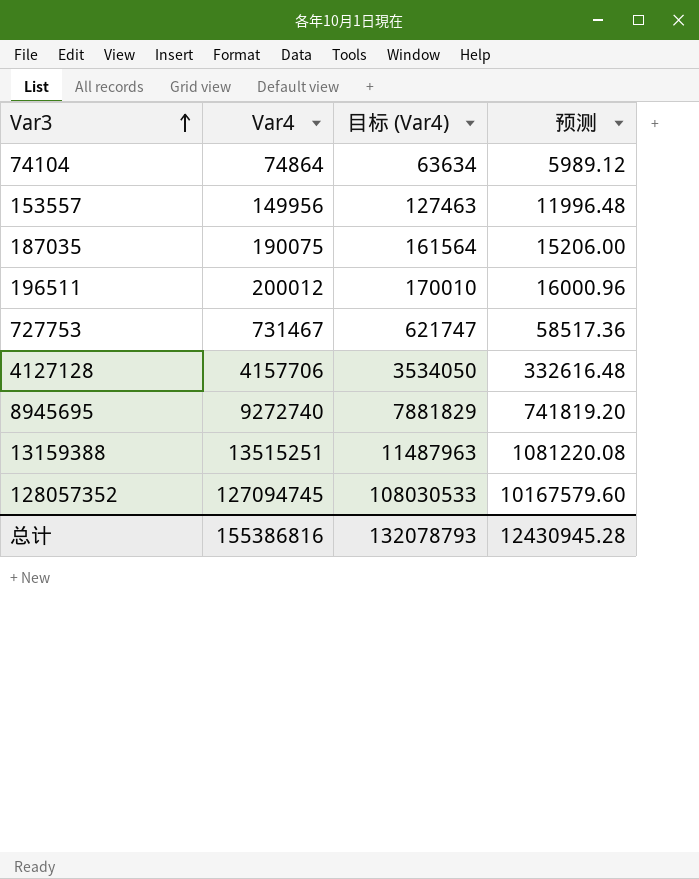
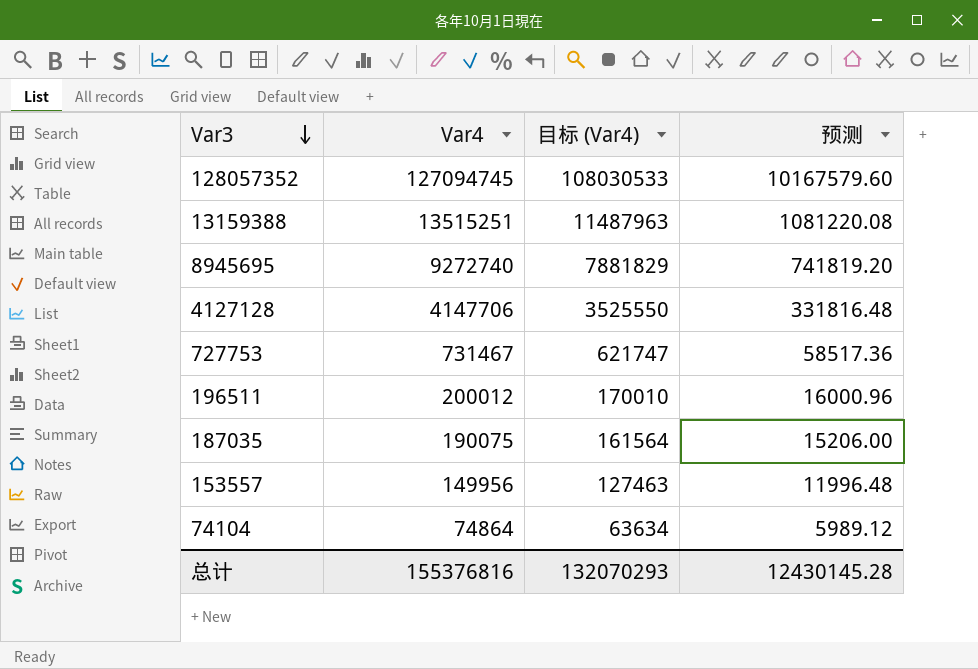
row order: Var3 ascending -> Var3 descending
4127128 | Var4: 4157706 -> 4147706
4127128 | 目标 (Var4): 3534050 -> 3525550
4127128 | 预测: 332616.48 -> 331816.48
总计 | Var4: 155386816 -> 155376816
总计 | 目标 (Var4): 132078793 -> 132070293
总计 | 预测: 12430945.28 -> 12430145.28

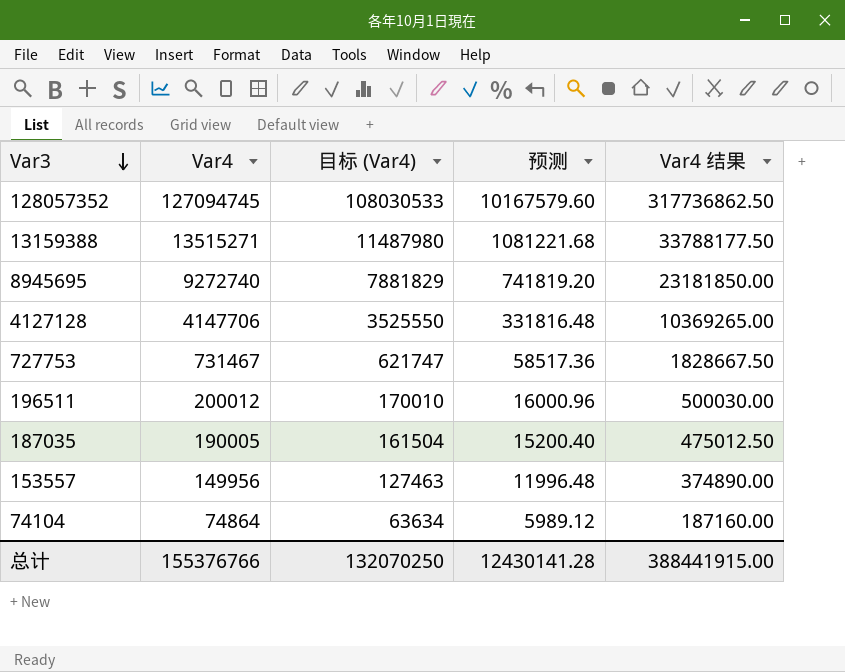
column Var4 结果 | formula: none -> [Var4] * 2.5
13159388 | Var4: 13515251 -> 13515271
13159388 | 目标 (Var4): 11487963 -> 11487980
13159388 | 预测: 1081220.08 -> 1081221.68
187035 | Var4: 190075 -> 190005
187035 | 目标 (Var4): 161564 -> 161504
187035 | 预测: 15206.00 -> 15200.40
总计 | Var4: 155376816 -> 155376766
总计 | 目标 (Var4): 132070293 -> 132070250
总计 | 预测: 12430145.28 -> 12430141.28

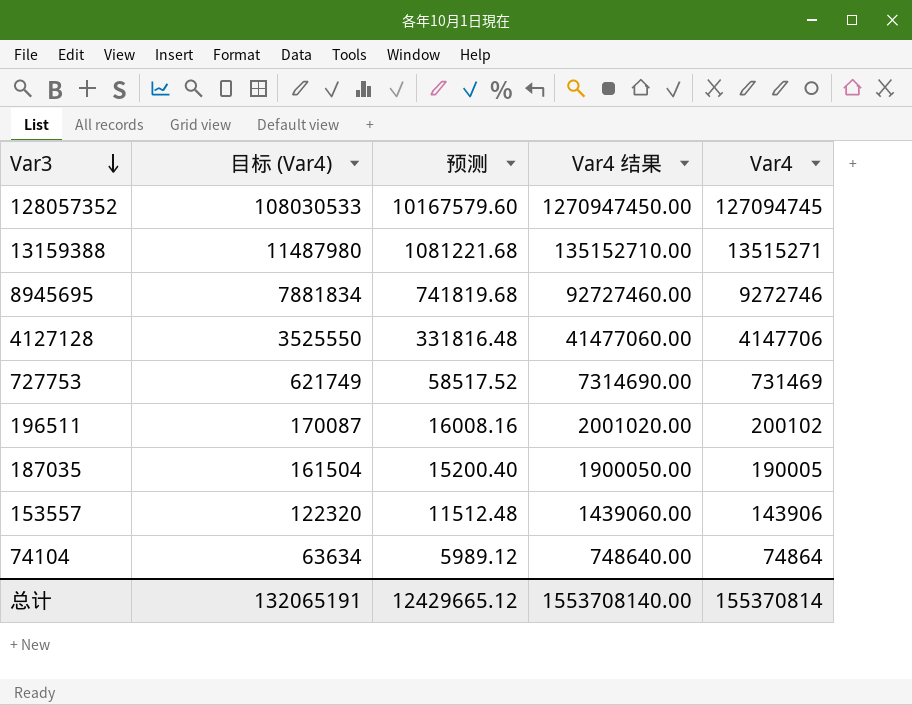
column Var4 结果 | formula: [Var4] * 2.5 -> [Var4] * 10
column Var4 | position: 2 -> 5
8945695 | 目标 (Var4): 7881829 -> 7881834
8945695 | 预测: 741819.20 -> 741819.68
8945695 | Var4: 9272740 -> 9272746
727753 | 目标 (Var4): 621747 -> 621749
727753 | 预测: 58517.36 -> 58517.52
727753 | Var4: 731467 -> 731469
196511 | 目标 (Var4): 170010 -> 170087
196511 | 预测: 16000.96 -> 16008.16
196511 | Var4: 200012 -> 200102
153557 | 目标 (Var4): 127463 -> 122320
153557 | 预测: 11996.48 -> 11512.48
153557 | Var4: 149956 -> 143906
总计 | 目标 (Var4): 132070250 -> 132065191
总计 | 预测: 12430141.28 -> 12429665.12
总计 | Var4 结果: 388441915.00 -> 1553708140.00
总计 | Var4: 155376766 -> 155370814

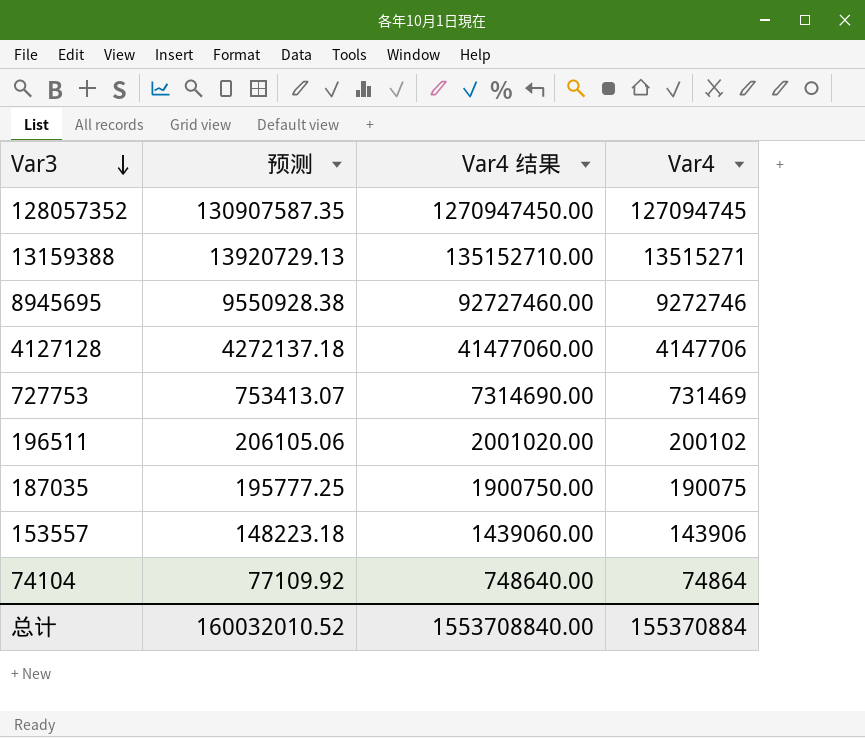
column 目标 (Var4) | formula: [Var4] * 0.85 -> none
column 预测 | formula: [Var4] * 0.08 -> [Var4] * 1.03
187035 | Var4 结果: 1900050.00 -> 1900750.00
187035 | Var4: 190005 -> 190075
总计 | 预测: 12429665.12 -> 160032010.52
总计 | Var4 结果: 1553708140.00 -> 1553708840.00
总计 | Var4: 155370814 -> 155370884

